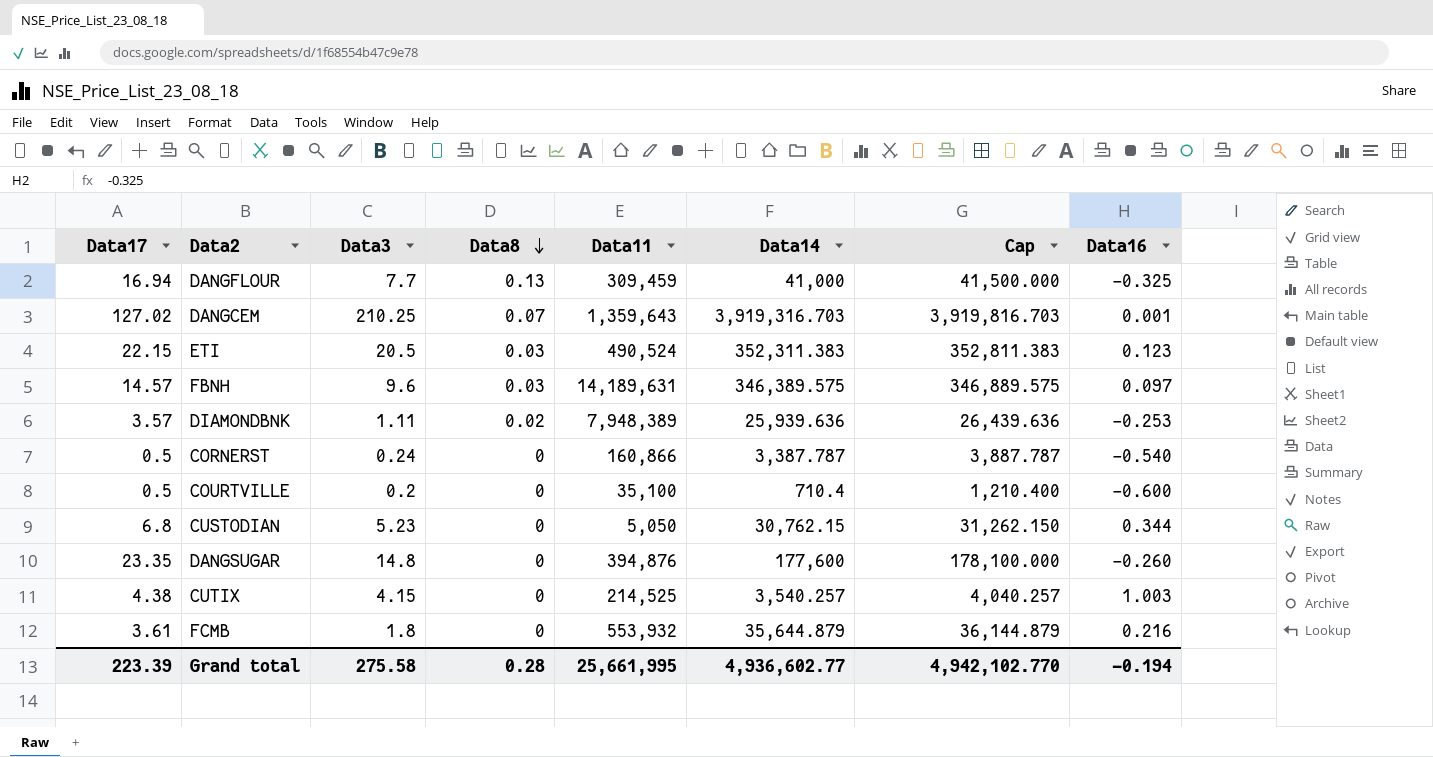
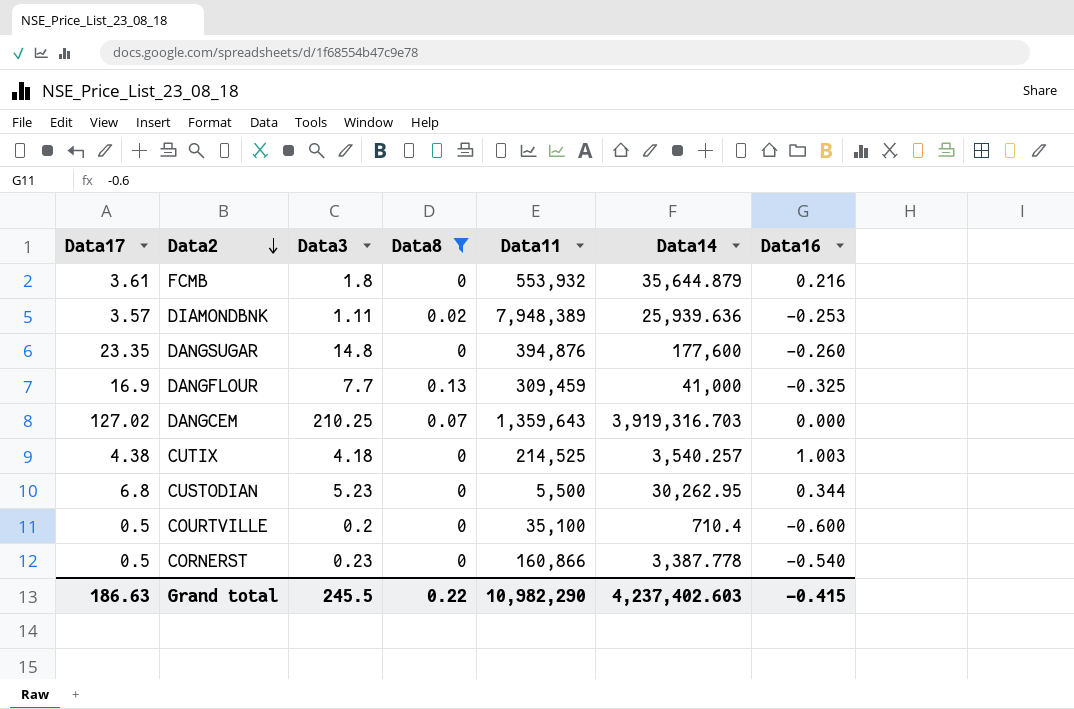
filter: none -> Data8 != 0.03
row order: Data8 descending -> Data2 descending
column Cap | formula: [Data14] + 500 -> none
DANGFLOUR | Data17: 16.94 -> 16.9
DANGCEM | Data16: 0.001 -> 0.000
CUTIX | Data3: 4.15 -> 4.18
CUSTODIAN | Data11: 5,050 -> 5,500
CUSTODIAN | Data14: 30,762.15 -> 30,262.95
CORNERST | Data3: 0.24 -> 0.23
CORNERST | Data14: 3,387.787 -> 3,387.778
Grand total | Data17: 223.39 -> 186.63
Grand total | Data3: 275.58 -> 245.5
Grand total | Data8: 0.28 -> 0.22
Grand total | Data11: 25,661,995 -> 10,982,290
Grand total | Data14: 4,936,602.77 -> 4,237,402.603
Grand total | Data16: -0.194 -> -0.415

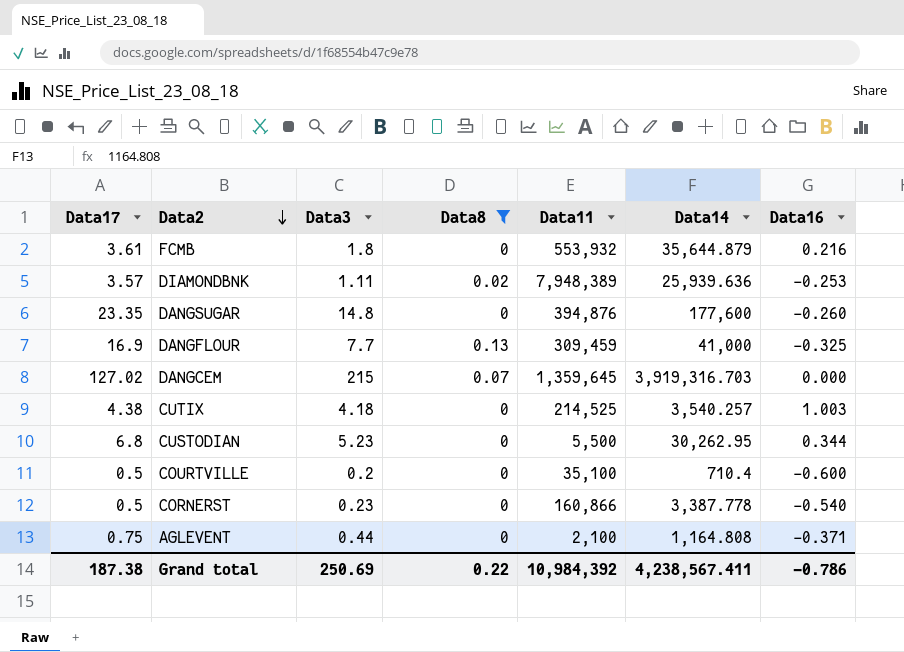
DANGCEM | Data3: 210.25 -> 215
DANGCEM | Data11: 1,359,643 -> 1,359,645
row AGLEVENT: none -> 0.75 | 0.44 | 0 | 2,100 | 1,164.808 | -0.371
Grand total | Data17: 186.63 -> 187.38
Grand total | Data3: 245.5 -> 250.69
Grand total | Data11: 10,982,290 -> 10,984,392
Grand total | Data14: 4,237,402.603 -> 4,238,567.411
Grand total | Data16: -0.415 -> -0.786

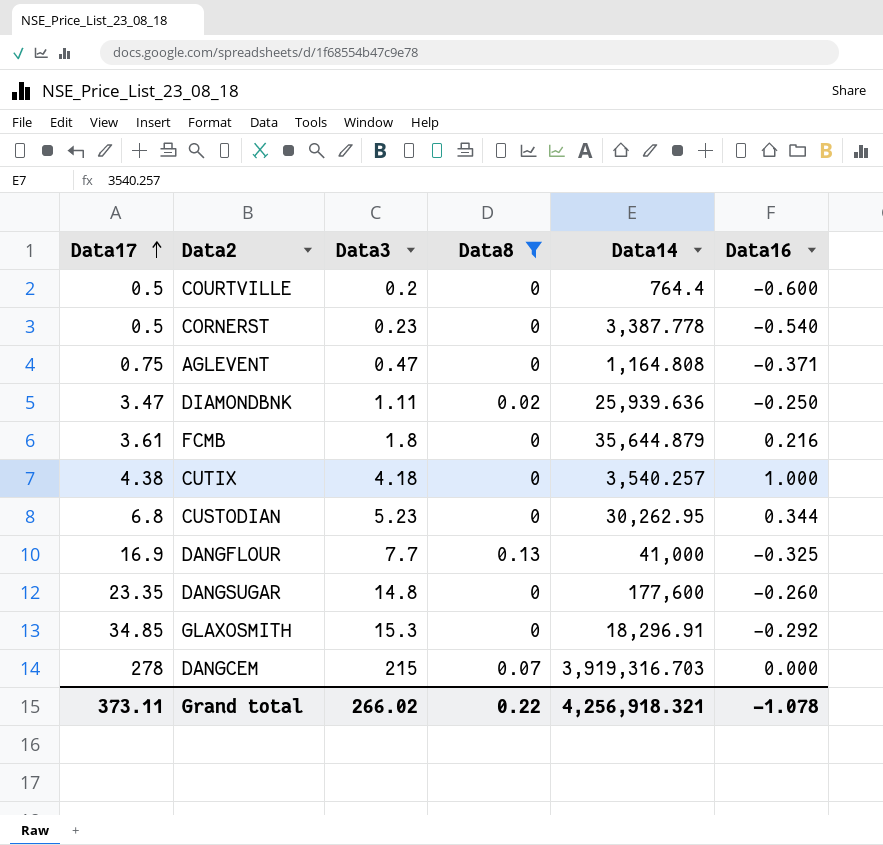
row order: Data2 descending -> Data17 ascending
column Data11 | position: 5 -> none
COURTVILLE | Data14: 710.4 -> 764.4
AGLEVENT | Data3: 0.44 -> 0.47
DIAMONDBNK | Data17: 3.57 -> 3.47
DIAMONDBNK | Data16: -0.253 -> -0.250
CUTIX | Data16: 1.003 -> 1.000
row GLAXOSMITH: none -> 34.85 | 15.3 | 0 | 18,296.91 | -0.292
DANGCEM | Data17: 127.02 -> 278
Grand total | Data17: 187.38 -> 373.11
Grand total | Data3: 250.69 -> 266.02
Grand total | Data14: 4,238,567.411 -> 4,256,918.321
Grand total | Data16: -0.786 -> -1.078

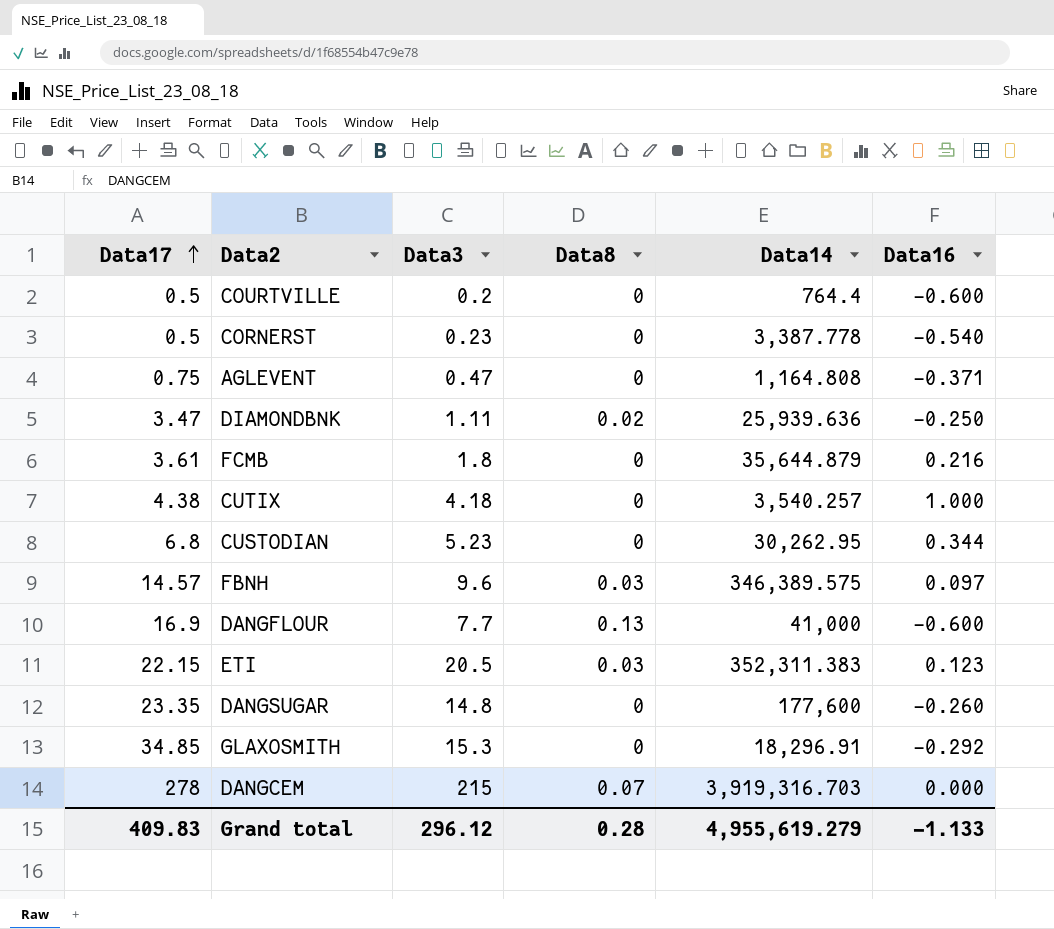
filter: Data8 != 0.03 -> none
DANGFLOUR | Data16: -0.325 -> -0.600
Grand total | Data17: 373.11 -> 409.83
Grand total | Data3: 266.02 -> 296.12
Grand total | Data8: 0.22 -> 0.28
Grand total | Data14: 4,256,918.321 -> 4,955,619.279
Grand total | Data16: -1.078 -> -1.133

